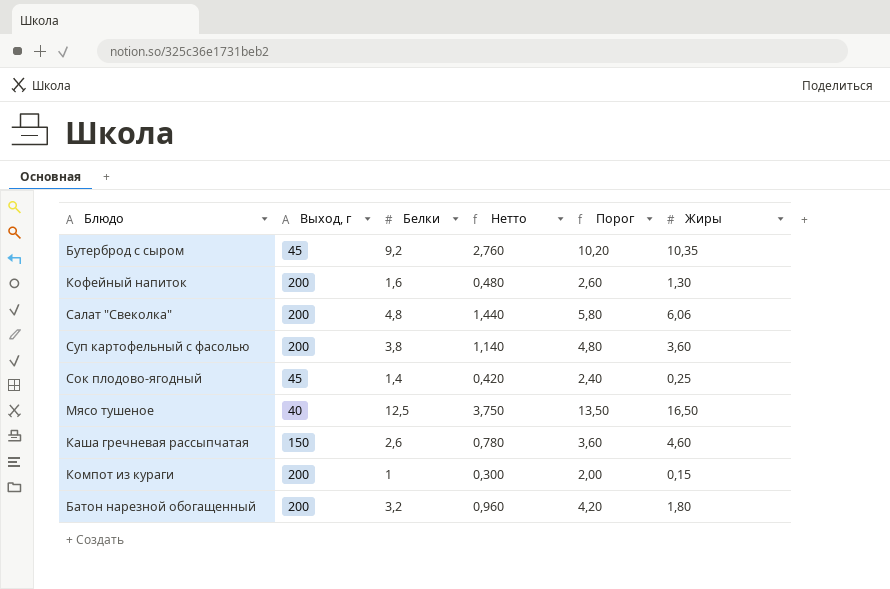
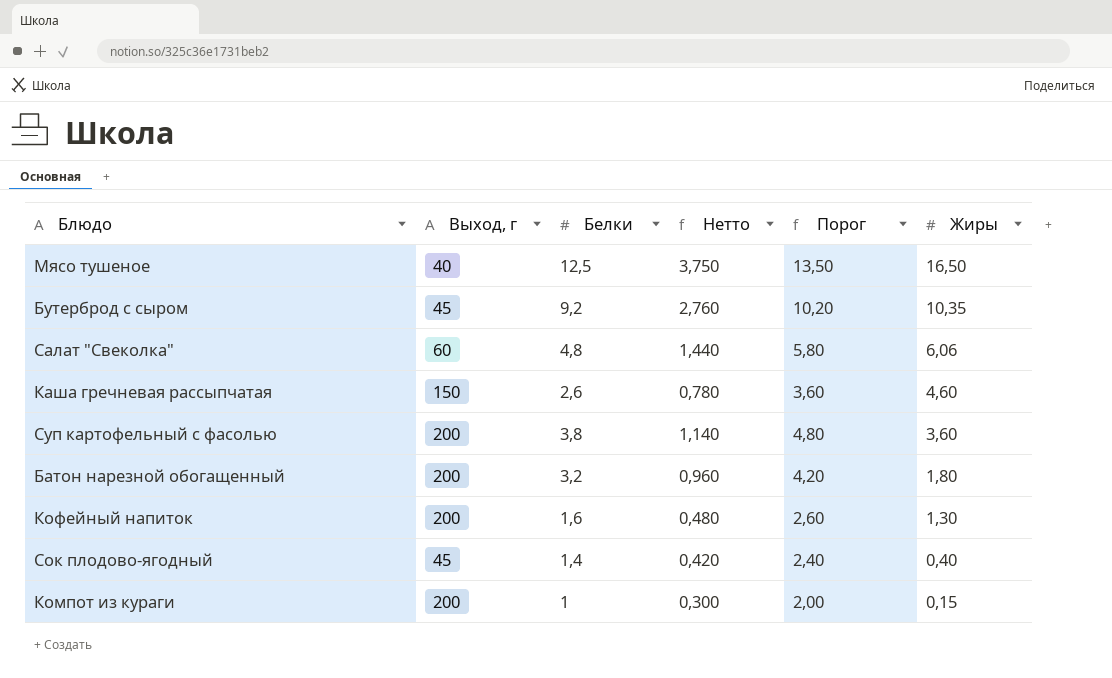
row order: none -> Жиры descending
Салат "Свеколка" | Выход, г: 200 -> 60
Сок плодово-ягодный | Жиры: 0,25 -> 0,40

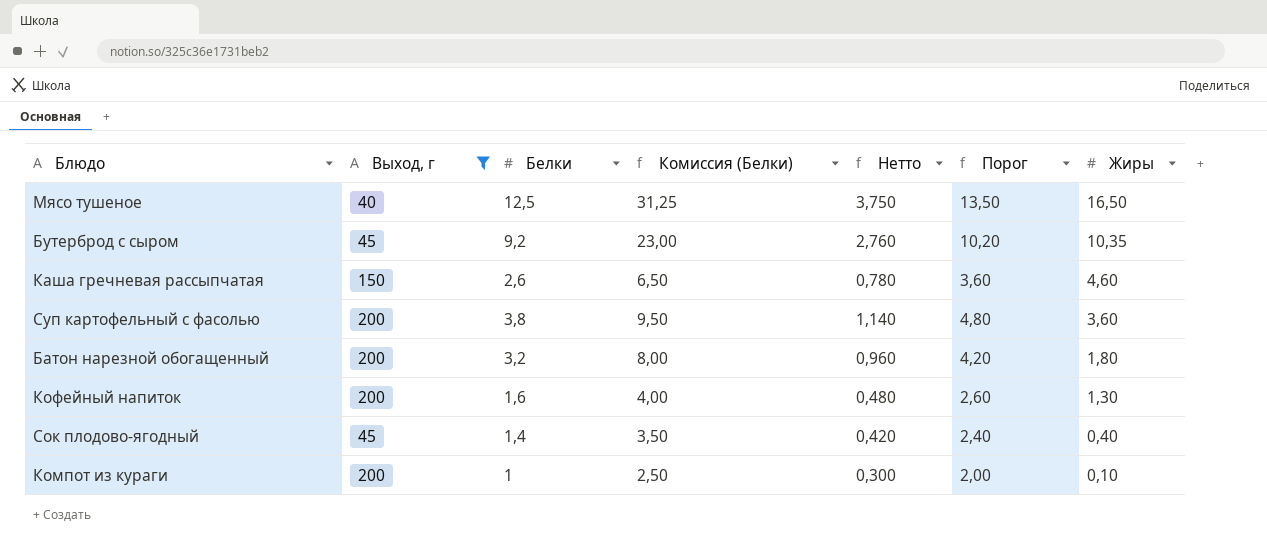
filter: none -> Выход, г != 60
column Комиссия (Белки) | formula: none -> [Белки] * 2,5
Компот из кураги | Жиры: 0,15 -> 0,10

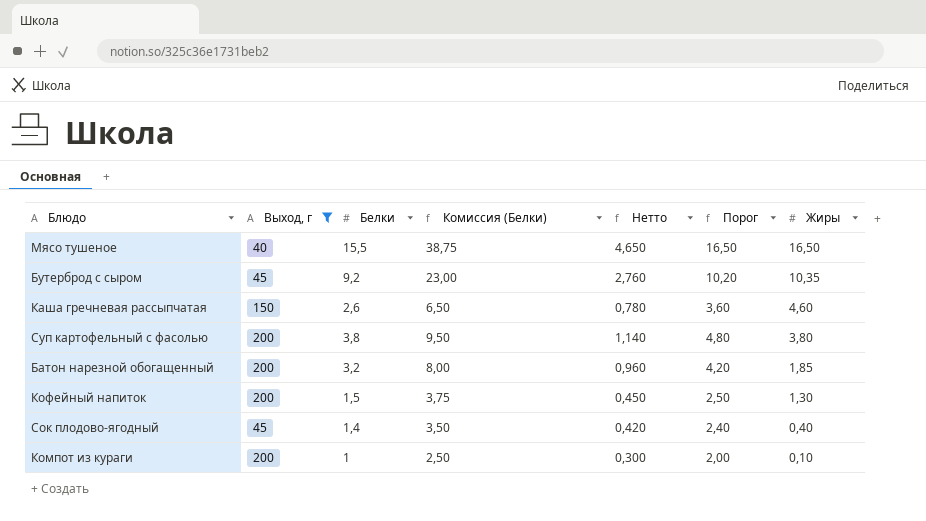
Мясо тушеное | Белки: 12,5 -> 15,5
Мясо тушеное | Комиссия (Белки): 31,25 -> 38,75
Мясо тушеное | Нетто: 3,750 -> 4,650
Мясо тушеное | Порог: 13,50 -> 16,50
Суп картофельный с фасолью | Жиры: 3,60 -> 3,80
Батон нарезной обогащенный | Жиры: 1,80 -> 1,85
Кофейный напиток | Белки: 1,6 -> 1,5
Кофейный напиток | Комиссия (Белки): 4,00 -> 3,75
Кофейный напиток | Нетто: 0,480 -> 0,450
Кофейный напиток | Порог: 2,60 -> 2,50

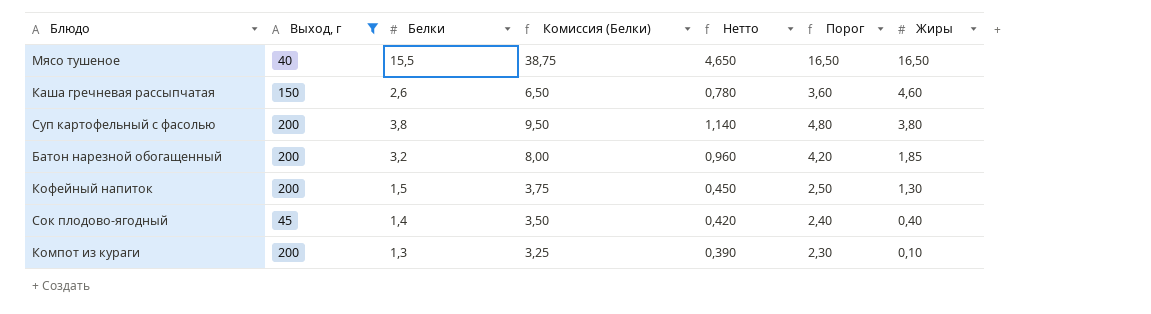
row Бутерброд с сыром: 45 | 9,2 | 23,00 | 2,760 | 10,20 | 10,35 -> none
Компот из кураги | Белки: 1 -> 1,3
Компот из кураги | Комиссия (Белки): 2,50 -> 3,25
Компот из кураги | Нетто: 0,300 -> 0,390
Компот из кураги | Порог: 2,00 -> 2,30

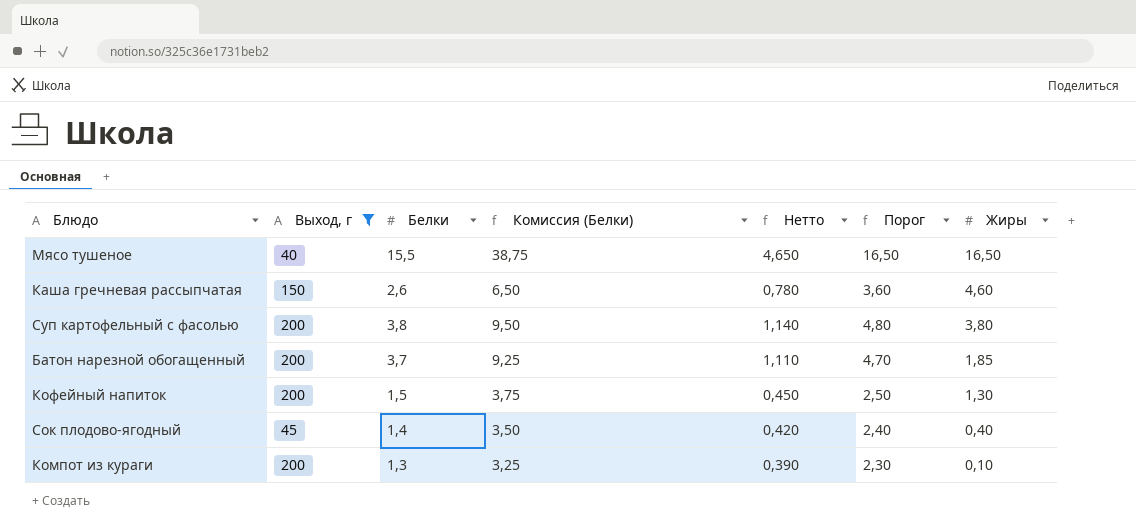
Батон нарезной обогащенный | Белки: 3,2 -> 3,7
Батон нарезной обогащенный | Комиссия (Белки): 8,00 -> 9,25
Батон нарезной обогащенный | Нетто: 0,960 -> 1,110
Батон нарезной обогащенный | Порог: 4,20 -> 4,70

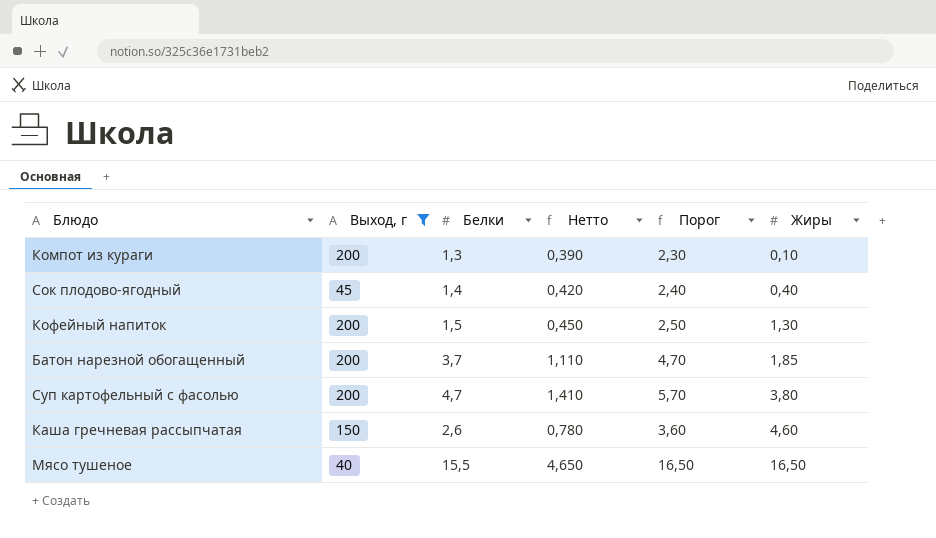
row order: Жиры descending -> Жиры ascending
column Комиссия (Белки) | formula: [Белки] * 2,5 -> none
Суп картофельный с фасолью | Белки: 3,8 -> 4,7
Суп картофельный с фасолью | Нетто: 1,140 -> 1,410
Суп картофельный с фасолью | Порог: 4,80 -> 5,70

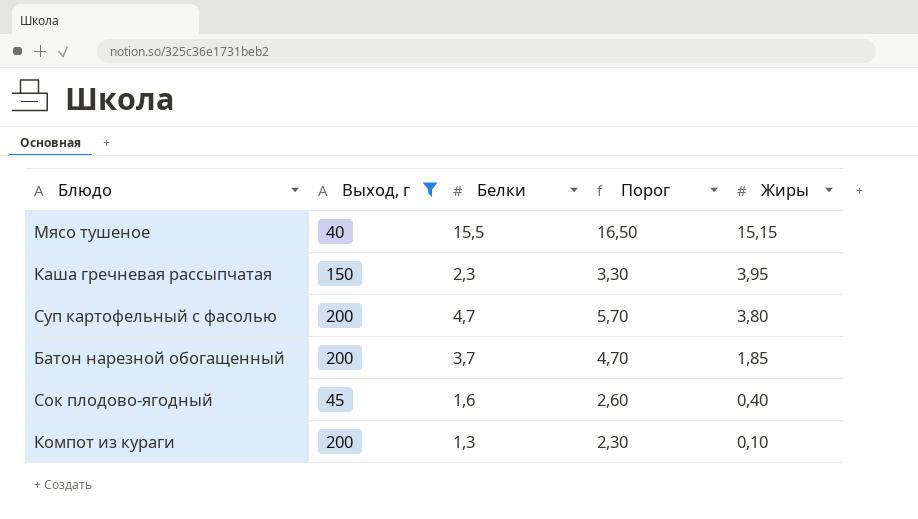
row order: Жиры ascending -> Жиры descending
column Нетто | formula: [Белки] * 0,3 -> none
row Кофейный напиток: 200 | 1,5 | 0,450 | 2,50 | 1,30 -> none
Мясо тушеное | Жиры: 16,50 -> 15,15
Каша гречневая рассыпчатая | Белки: 2,6 -> 2,3
Каша гречневая рассыпчатая | Порог: 3,60 -> 3,30
Каша гречневая рассыпчатая | Жиры: 4,60 -> 3,95
Сок плодово-ягодный | Белки: 1,4 -> 1,6
Сок плодово-ягодный | Порог: 2,40 -> 2,60

